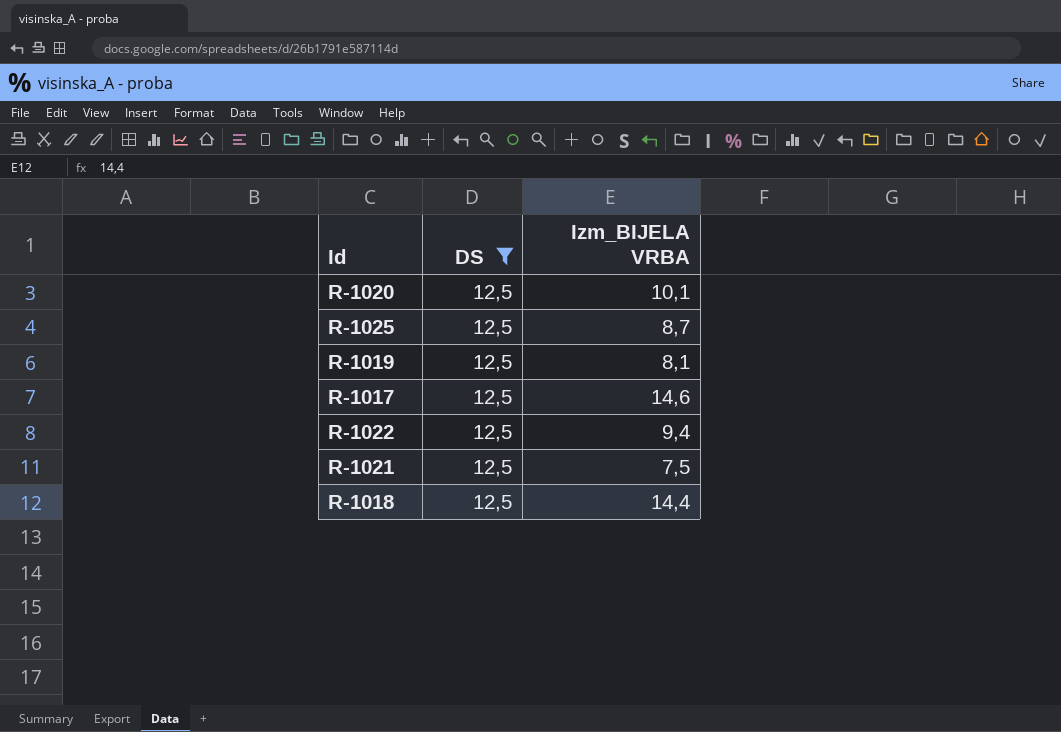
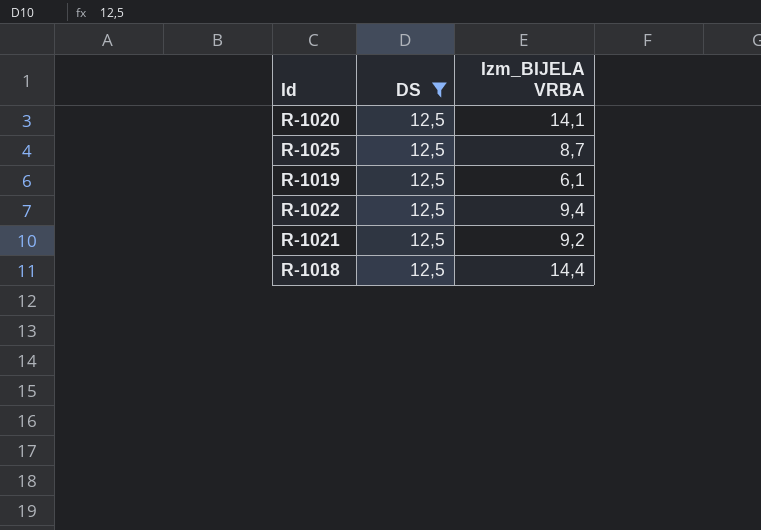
row R-1017: 12,5 | 14,6 -> none
R-1020 | Izm_BIJELA VRBA: 10,1 -> 14,1
R-1019 | Izm_BIJELA VRBA: 8,1 -> 6,1
R-1021 | Izm_BIJELA VRBA: 7,5 -> 9,2

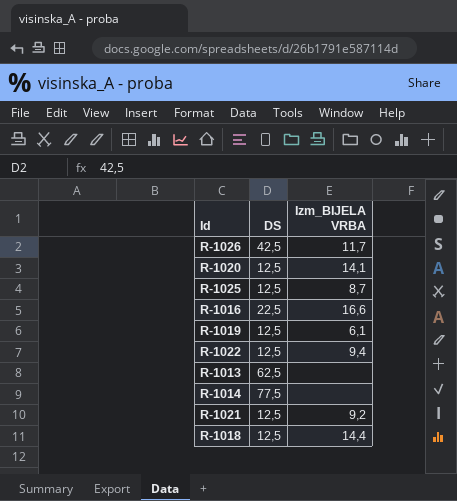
filter: DS = 12,5 -> none

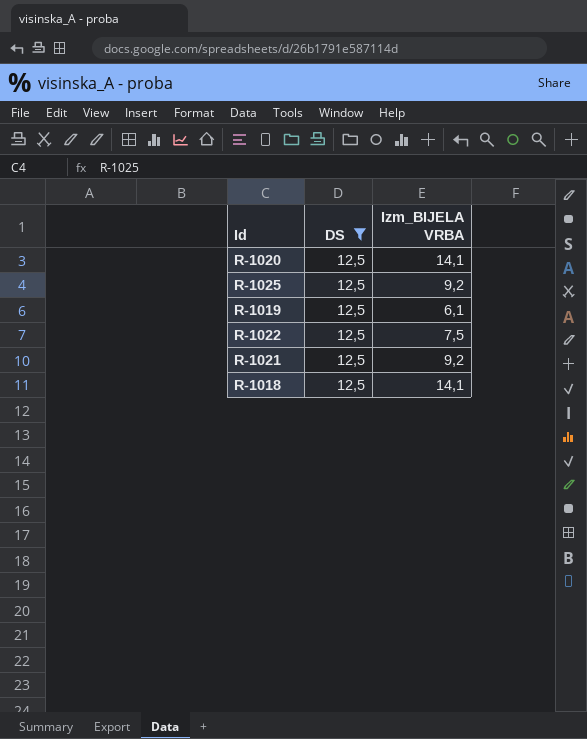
filter: none -> DS = 12,5
R-1025 | Izm_BIJELA VRBA: 8,7 -> 9,2
R-1022 | Izm_BIJELA VRBA: 9,4 -> 7,5
R-1018 | Izm_BIJELA VRBA: 14,4 -> 14,1

